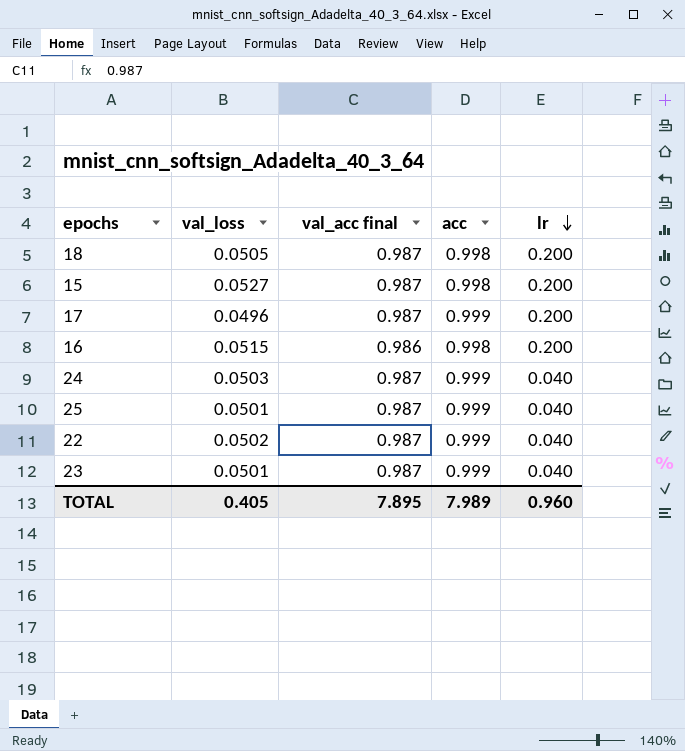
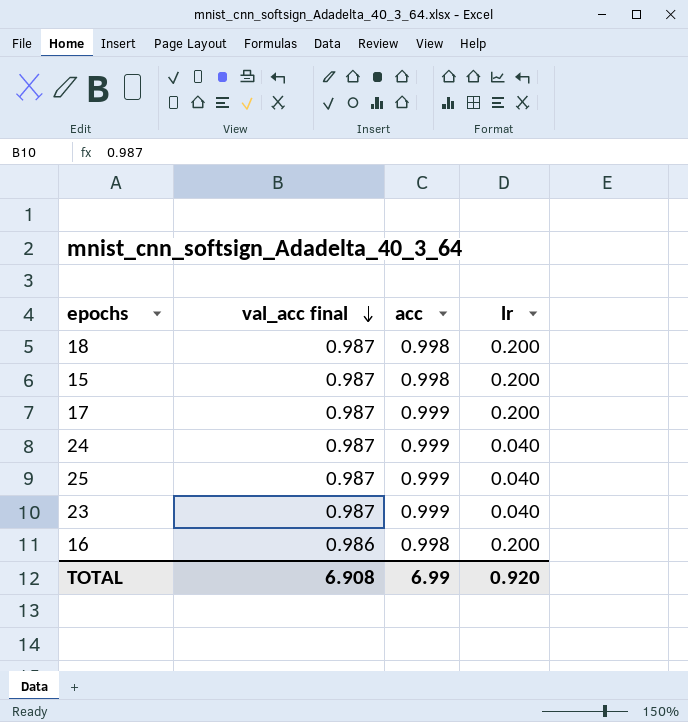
row order: lr descending -> val_acc final descending
column val_loss | position: 2 -> none
row 22: 0.0502 | 0.987 | 0.999 | 0.040 -> none
TOTAL | val_acc final: 7.895 -> 6.908
TOTAL | acc: 7.989 -> 6.99
TOTAL | lr: 0.960 -> 0.920

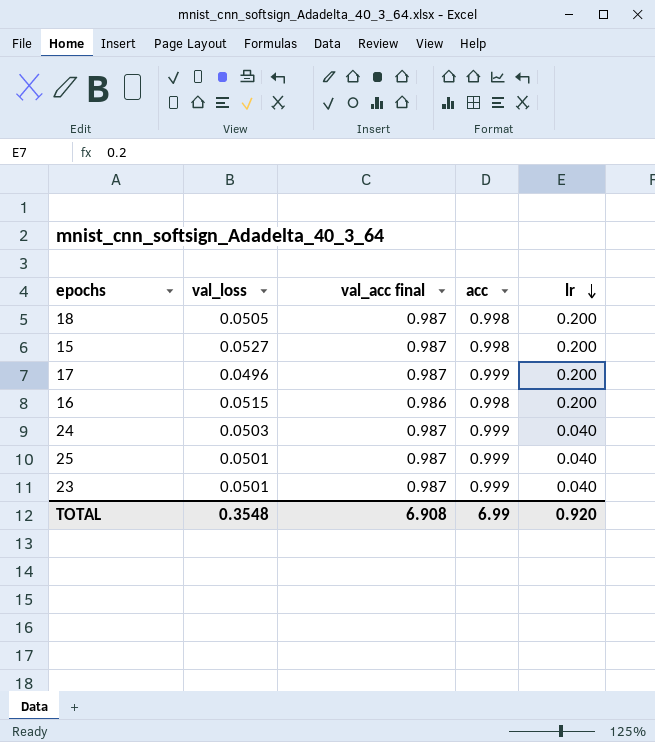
row order: val_acc final descending -> lr descending
column val_loss | position: none -> 2

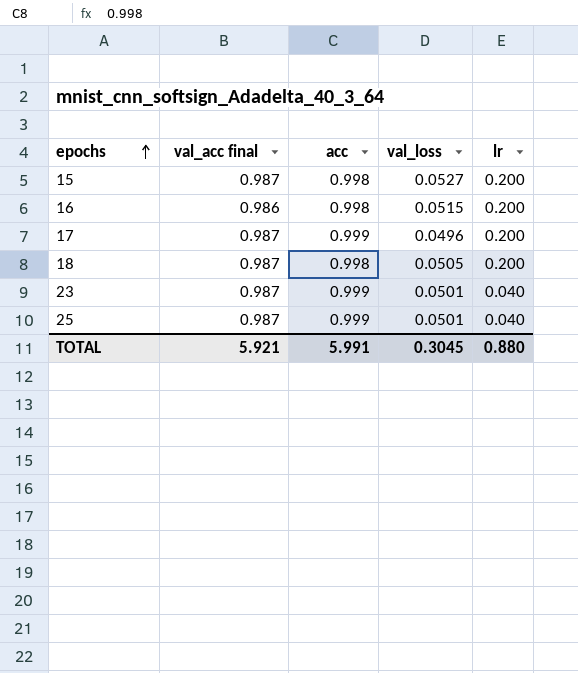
row order: lr descending -> epochs ascending
column val_loss | position: 2 -> 4
row 24: 0.0503 | 0.987 | 0.999 | 0.040 -> none
TOTAL | val_acc final: 6.908 -> 5.921
TOTAL | acc: 6.99 -> 5.991
TOTAL | val_loss: 0.3548 -> 0.3045
TOTAL | lr: 0.920 -> 0.880

